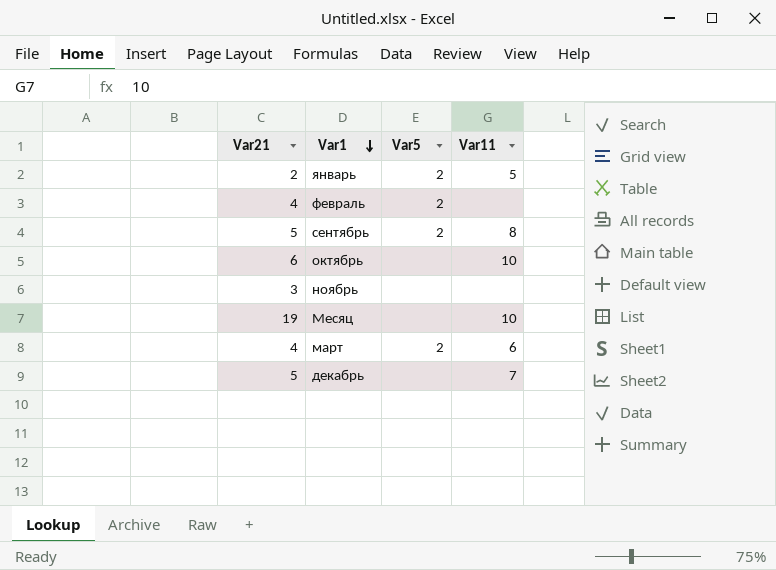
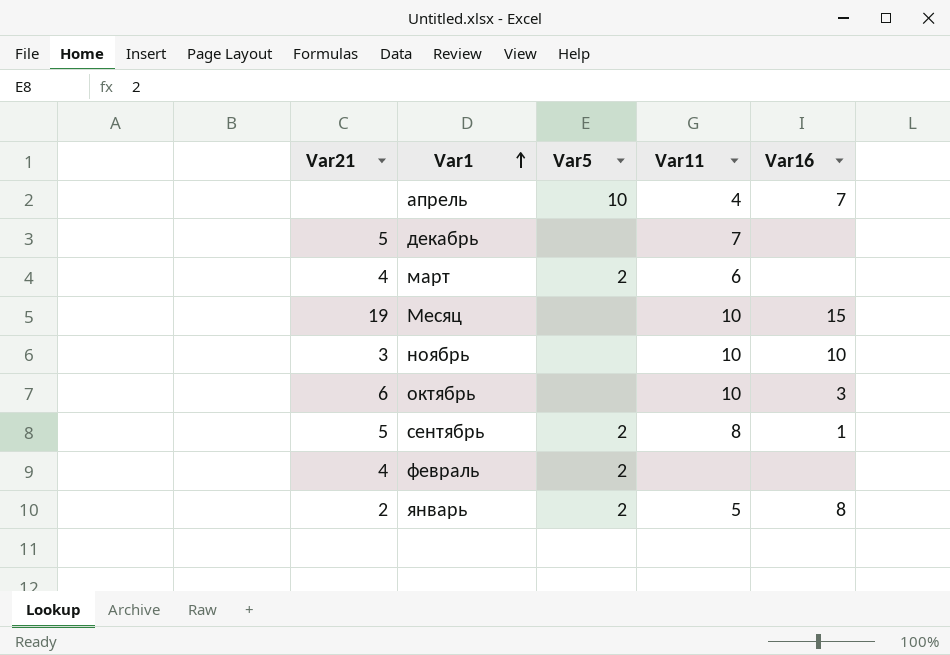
row order: Var1 descending -> Var1 ascending
column Var16 | position: none -> 5
row апрель: none -> none | 10 | 4 | 7
ноябрь | Var11: none -> 10

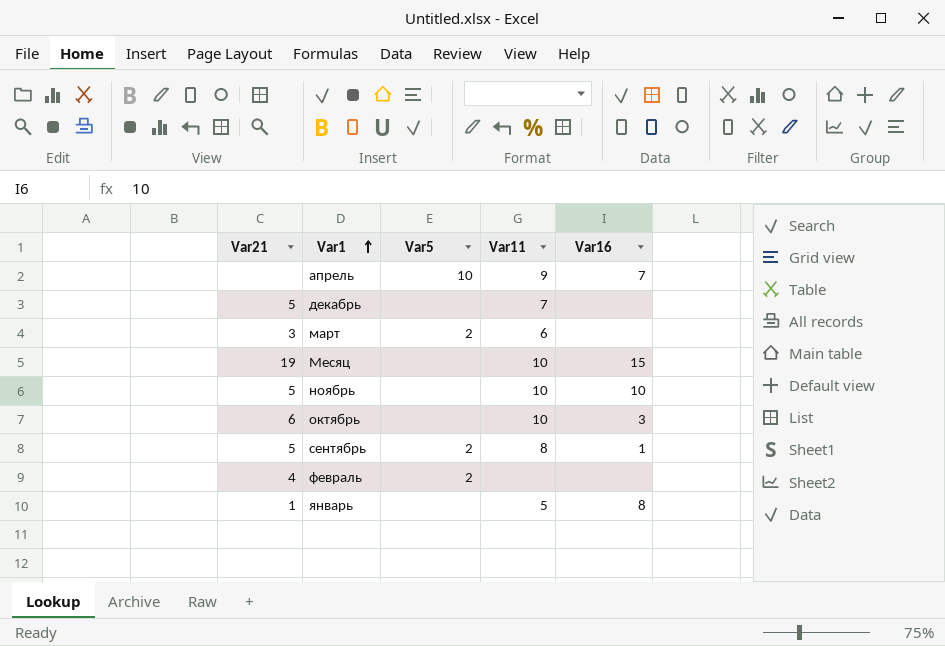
апрель | Var11: 4 -> 9
март | Var21: 4 -> 3
ноябрь | Var21: 3 -> 5
январь | Var21: 2 -> 1
январь | Var5: 2 -> none

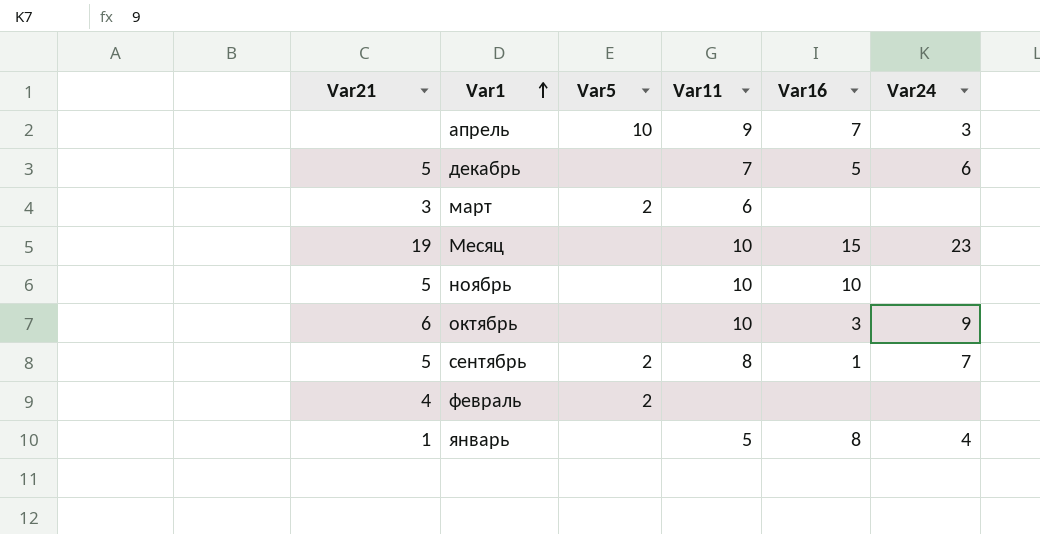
column Var24 | position: none -> 6
декабрь | Var16: none -> 5

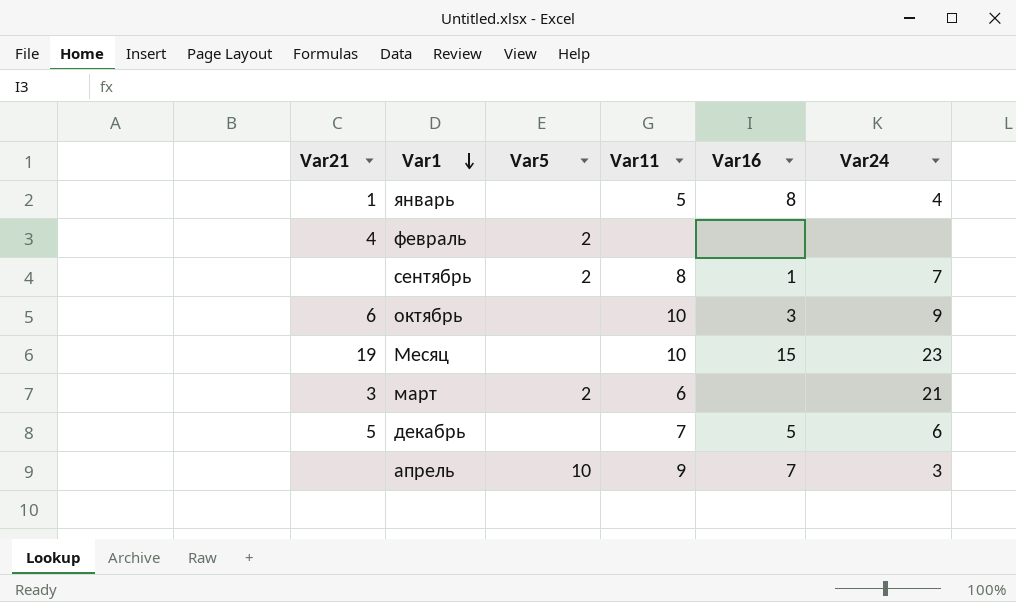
row order: Var1 ascending -> Var1 descending
row ноябрь: 5 | none | 10 | 10 | none -> none
сентябрь | Var21: 5 -> none
март | Var24: none -> 21

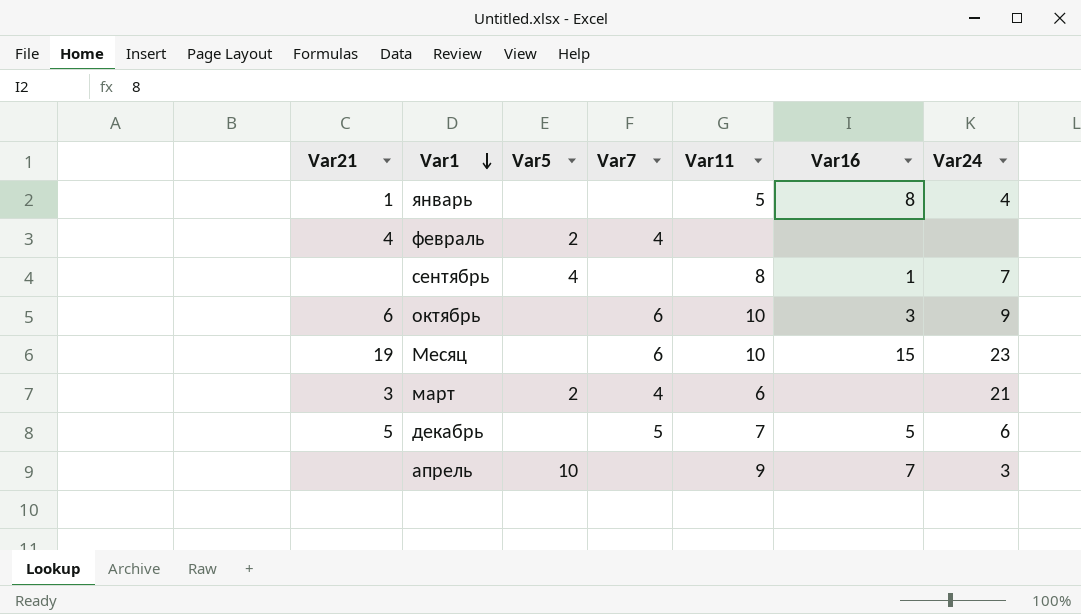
column Var7 | position: none -> 4
сентябрь | Var5: 2 -> 4

